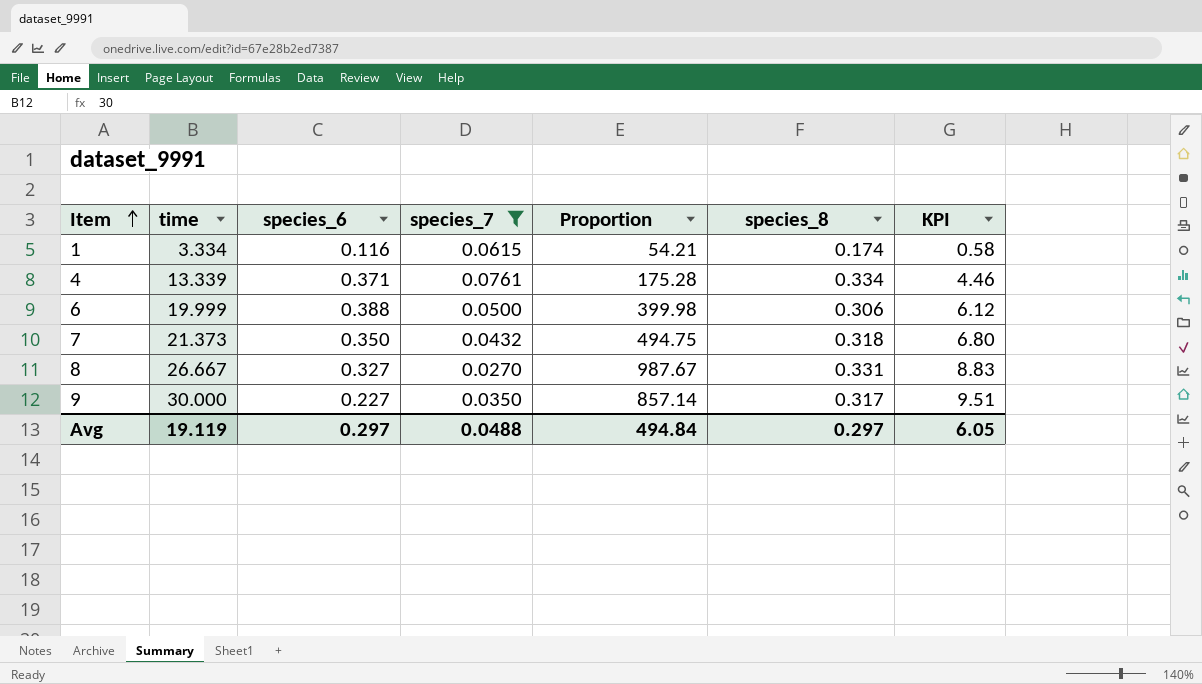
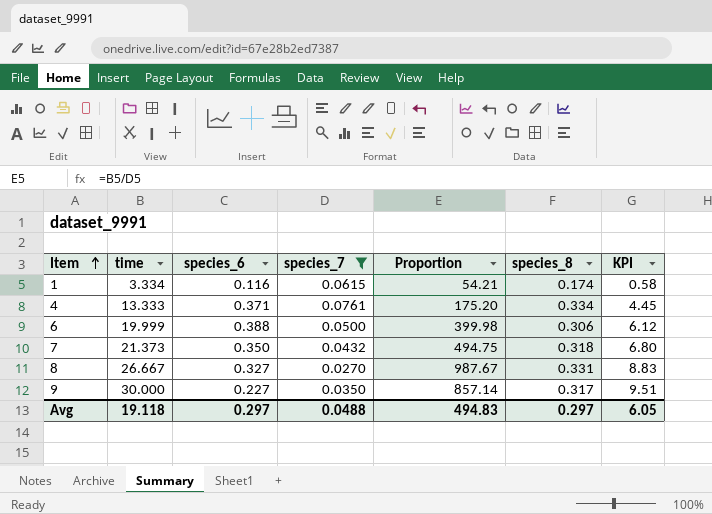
4 | time: 13.339 -> 13.333
4 | Proportion: 175.28 -> 175.20
4 | KPI: 4.46 -> 4.45
Avg | time: 19.119 -> 19.118
Avg | Proportion: 494.84 -> 494.83

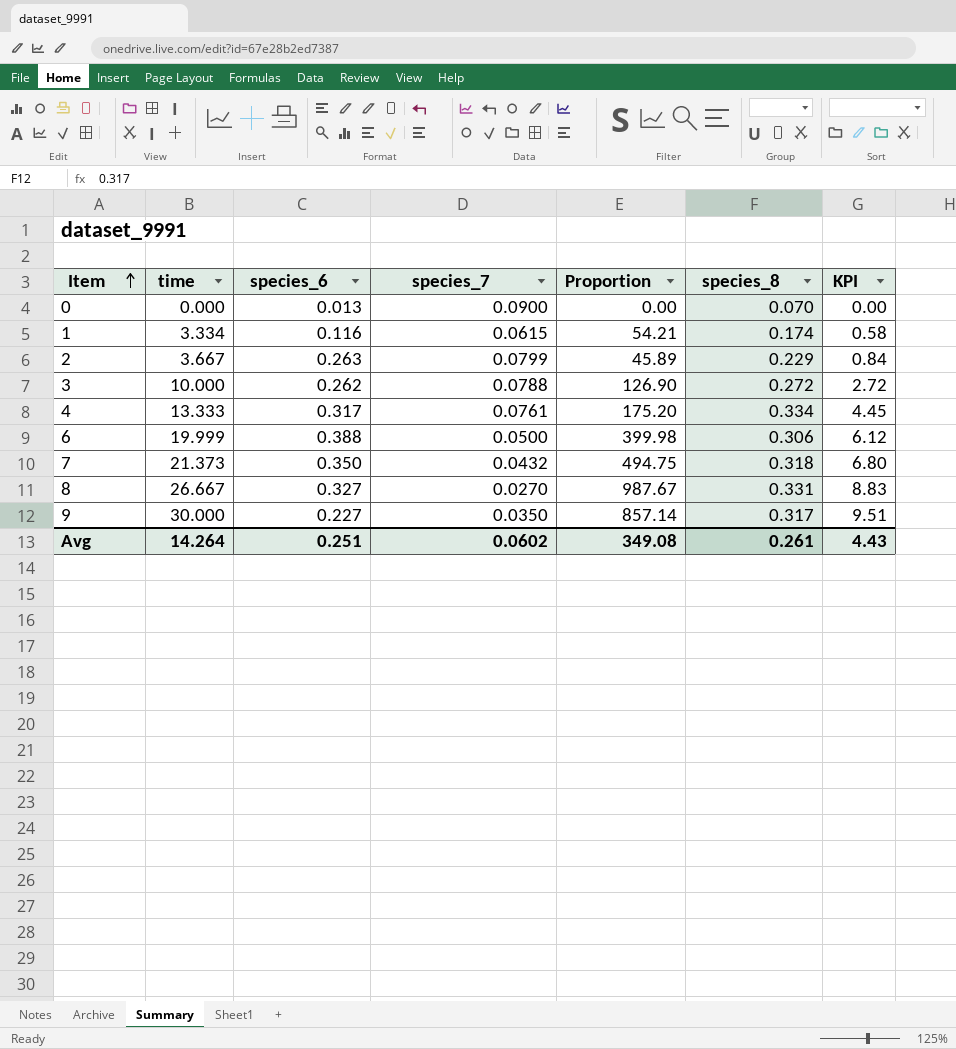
filter: species_7 <= 0.0761 -> none
4 | species_6: 0.371 -> 0.317
Avg | time: 19.118 -> 14.264
Avg | species_6: 0.297 -> 0.251
Avg | species_7: 0.0488 -> 0.0602
Avg | Proportion: 494.83 -> 349.08
Avg | species_8: 0.297 -> 0.261
Avg | KPI: 6.05 -> 4.43

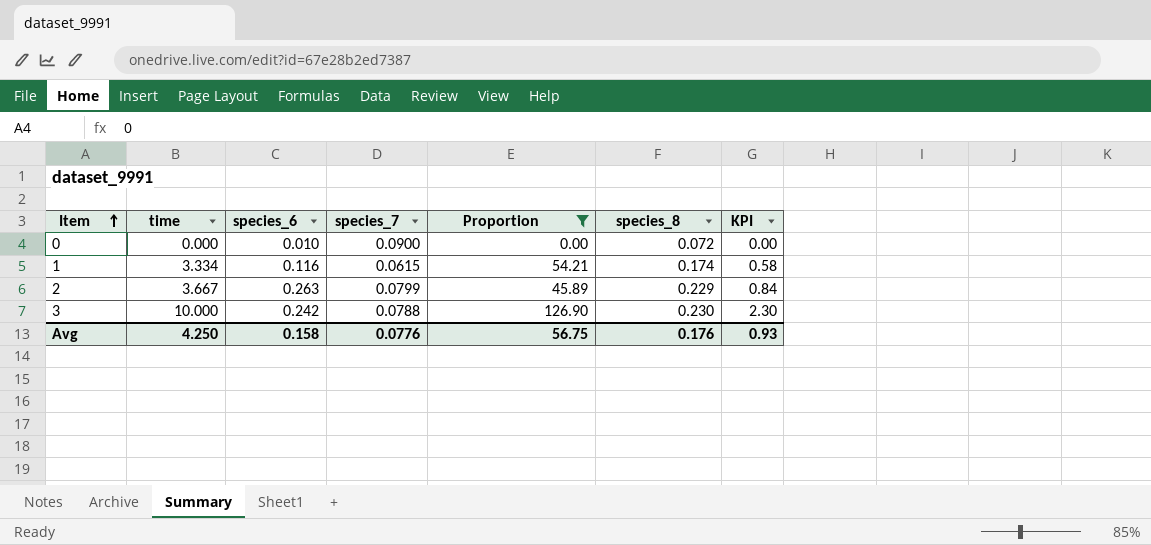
filter: none -> Proportion <= 126.90
0 | species_6: 0.013 -> 0.010
0 | species_8: 0.070 -> 0.072
3 | species_6: 0.262 -> 0.242
3 | species_8: 0.272 -> 0.230
3 | KPI: 2.72 -> 2.30
Avg | time: 14.264 -> 4.250
Avg | species_6: 0.251 -> 0.158
Avg | species_7: 0.0602 -> 0.0776
Avg | Proportion: 349.08 -> 56.75
Avg | species_8: 0.261 -> 0.176
Avg | KPI: 4.43 -> 0.93

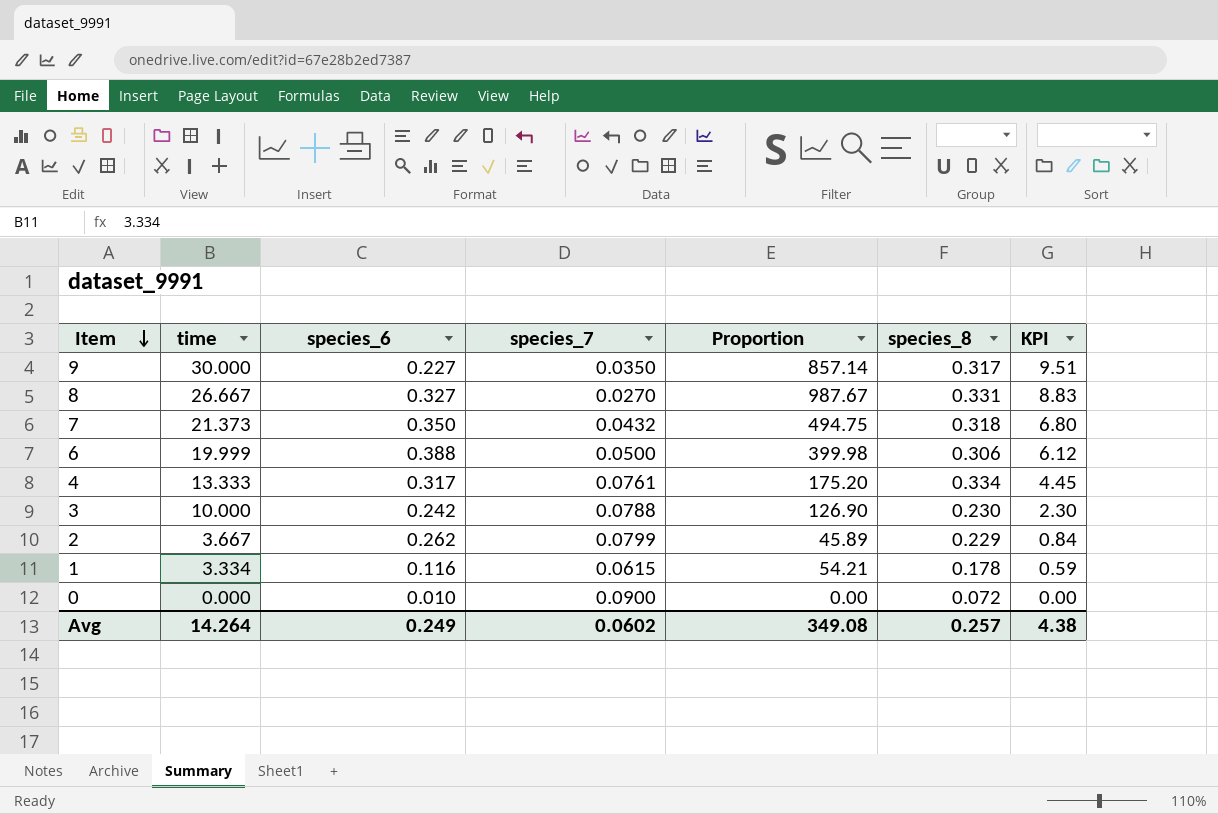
filter: Proportion <= 126.90 -> none
row order: Item ascending -> Item descending
2 | species_6: 0.263 -> 0.262
1 | species_8: 0.174 -> 0.178
1 | KPI: 0.58 -> 0.59
Avg | time: 4.250 -> 14.264
Avg | species_6: 0.158 -> 0.249
Avg | species_7: 0.0776 -> 0.0602
Avg | Proportion: 56.75 -> 349.08
Avg | species_8: 0.176 -> 0.257
Avg | KPI: 0.93 -> 4.38

